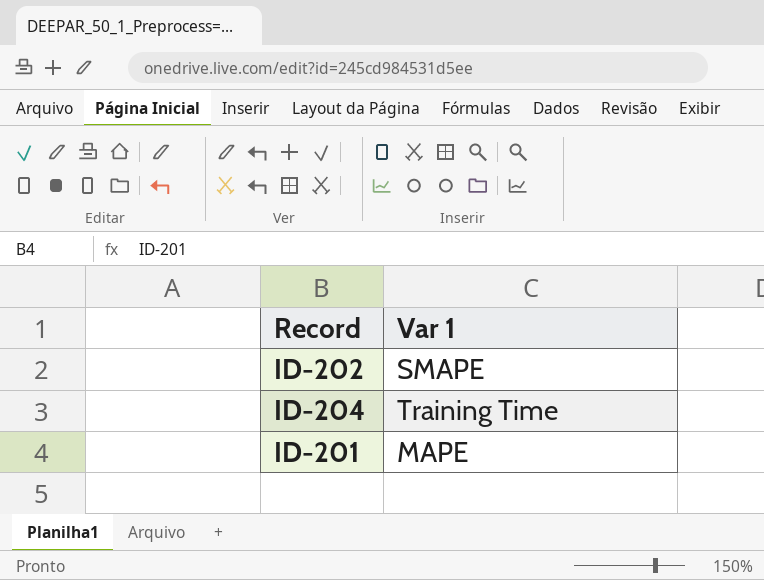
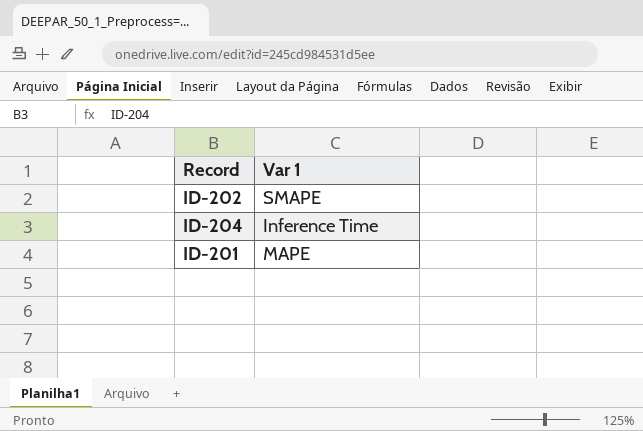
ID-204 | Var 1: Training Time -> Inference Time

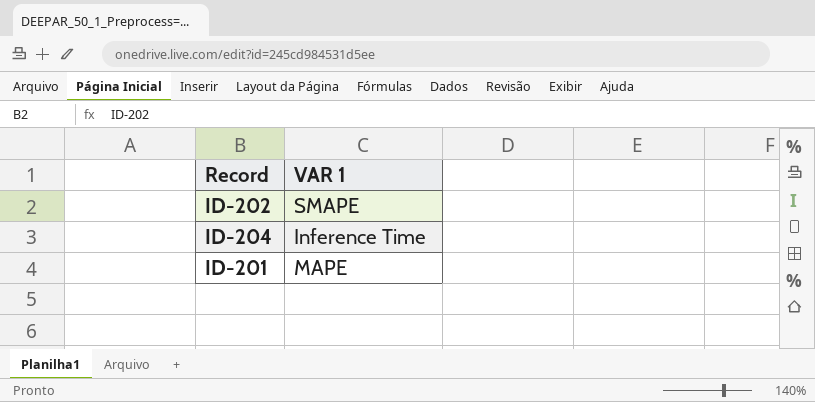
column name: Var 1 -> VAR 1

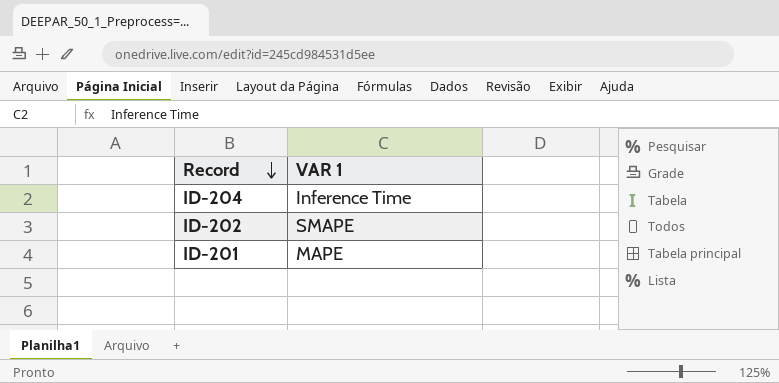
row order: none -> Record descending

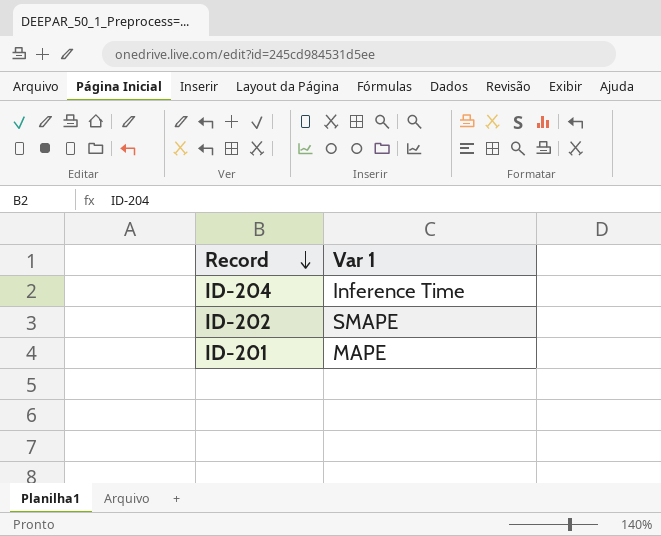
column name: VAR 1 -> Var 1

